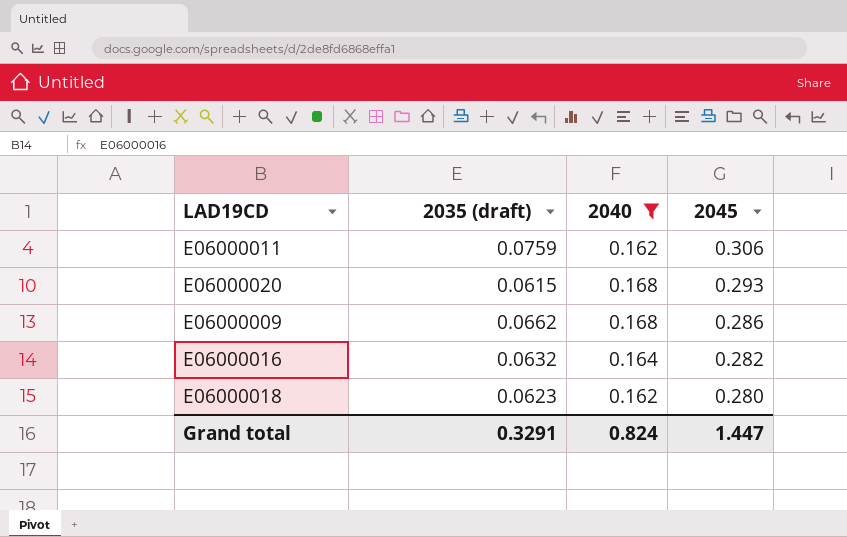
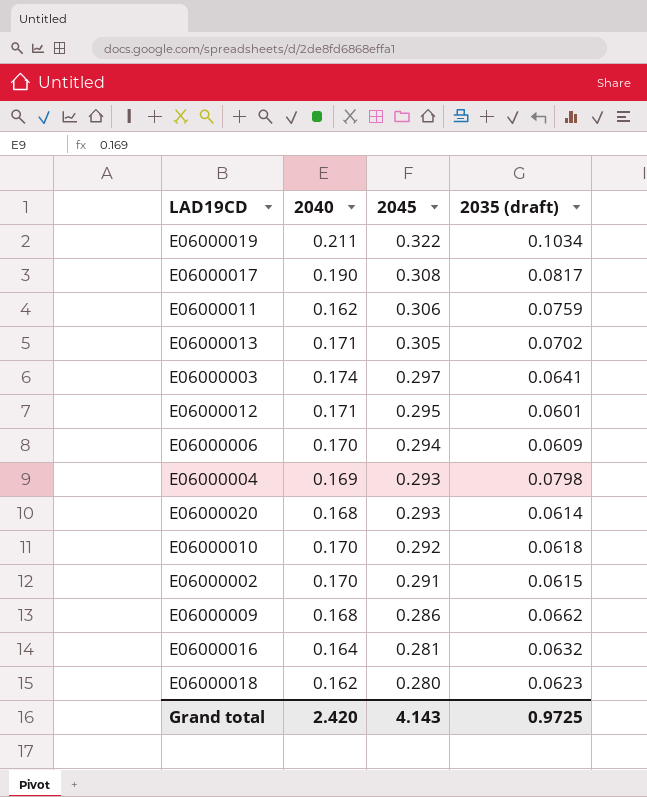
filter: 2040 <= 0.168 -> none
column 2035 (draft) | position: 2 -> 4
E06000020 | 2035 (draft): 0.0615 -> 0.0614
E06000016 | 2045: 0.282 -> 0.281
Grand total | 2040: 0.824 -> 2.420
Grand total | 2045: 1.447 -> 4.143
Grand total | 2035 (draft): 0.3291 -> 0.9725

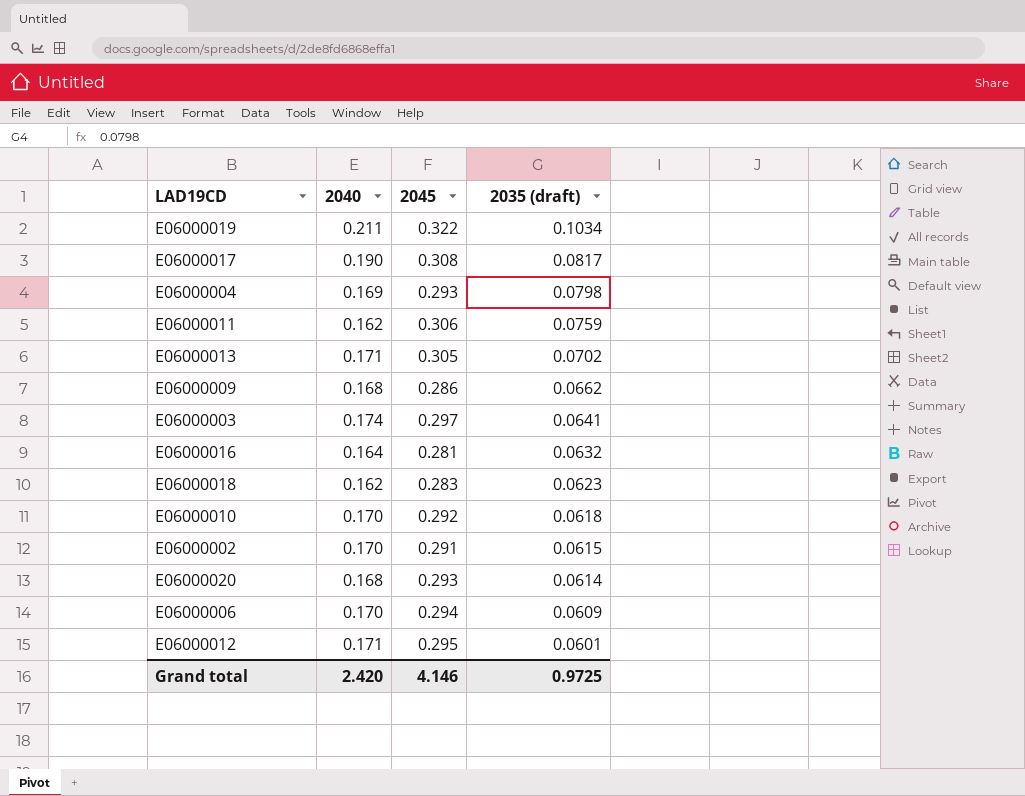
row order: 2045 descending -> 2035 (draft) descending
E06000018 | 2045: 0.280 -> 0.283
Grand total | 2045: 4.143 -> 4.146

